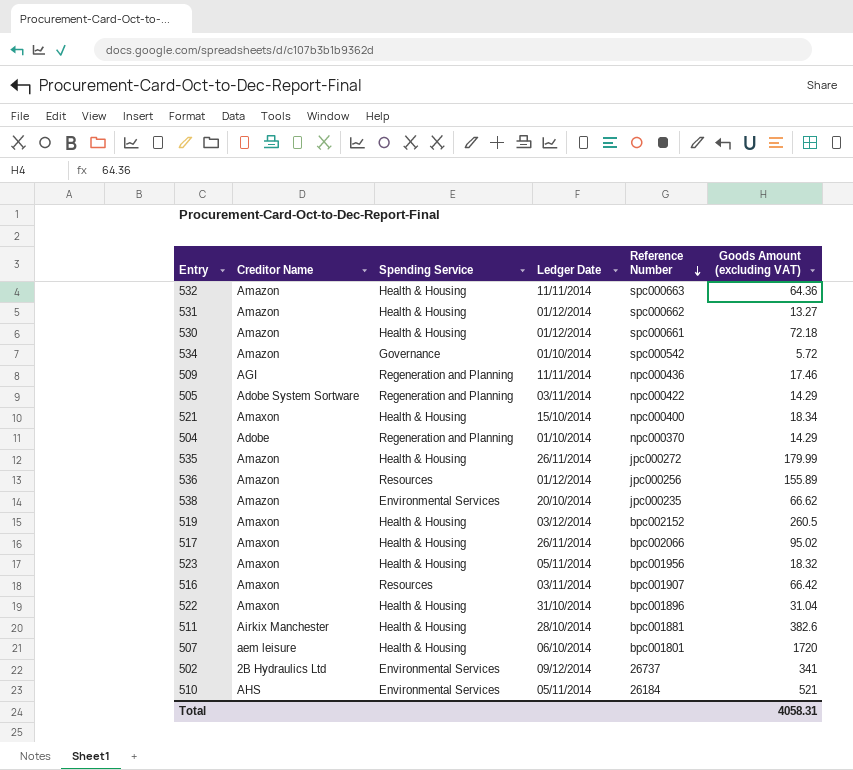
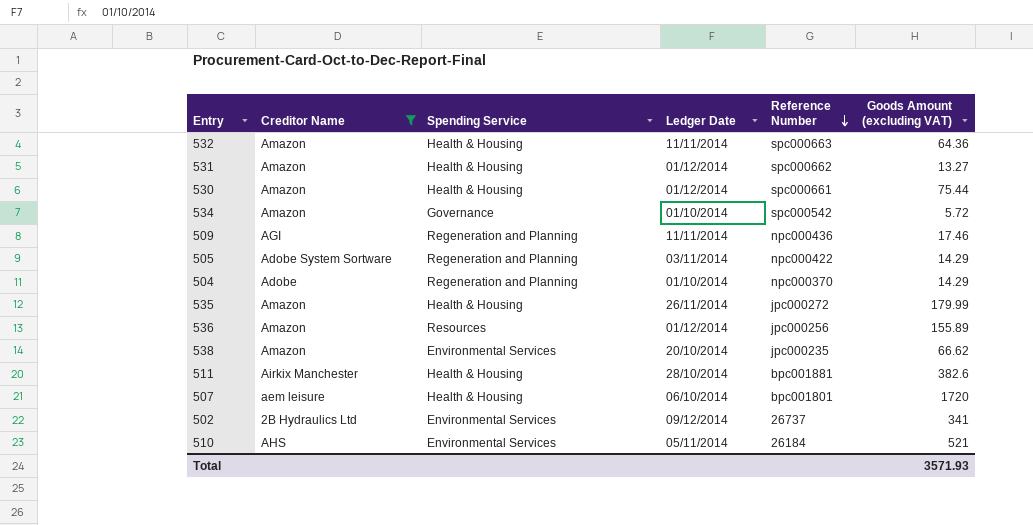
filter: none -> Creditor Name != Amaxon
530 | Goods Amount (excluding VAT): 72.18 -> 75.44
Total | Goods Amount (excluding VAT): 4058.31 -> 3571.93

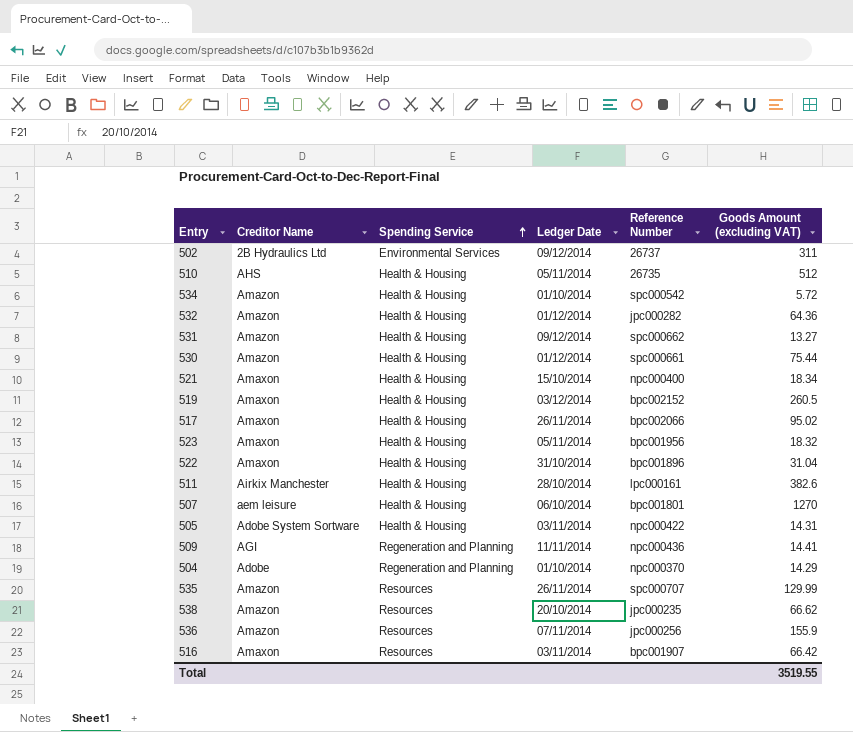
filter: Creditor Name != Amaxon -> none
row order: Reference Number descending -> Spending Service ascending
502 | Goods Amount (excluding VAT): 341 -> 311
510 | Spending Service: Environmental Services -> Health & Housing
510 | Reference Number: 26184 -> 26735
510 | Goods Amount (excluding VAT): 521 -> 512
534 | Spending Service: Governance -> Health & Housing
532 | Ledger Date: 11/11/2014 -> 01/12/2014
532 | Reference Number: spc000663 -> jpc000282
531 | Ledger Date: 01/12/2014 -> 09/12/2014
511 | Reference Number: bpc001881 -> lpc000161
507 | Goods Amount (excluding VAT): 1720 -> 1270
505 | Spending Service: Regeneration and Planning -> Health & Housing
505 | Goods Amount (excluding VAT): 14.29 -> 14.31
509 | Goods Amount (excluding VAT): 17.46 -> 14.41
535 | Spending Service: Health & Housing -> Resources
535 | Reference Number: jpc000272 -> spc000707
535 | Goods Amount (excluding VAT): 179.99 -> 129.99
538 | Spending Service: Environmental Services -> Resources
536 | Ledger Date: 01/12/2014 -> 07/11/2014
536 | Goods Amount (excluding VAT): 155.89 -> 155.9
Total | Goods Amount (excluding VAT): 3571.93 -> 3519.55

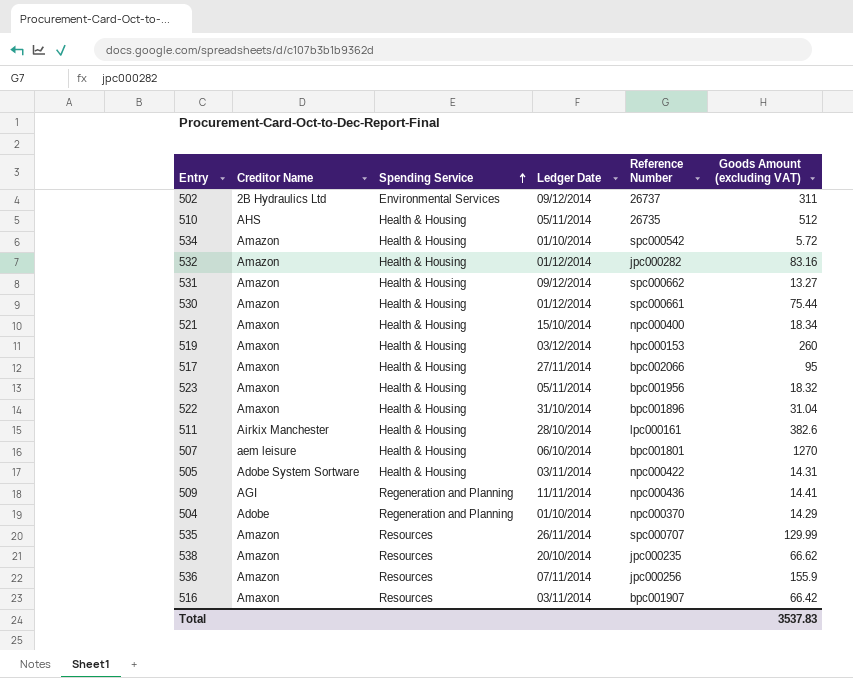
532 | Goods Amount (excluding VAT): 64.36 -> 83.16
519 | Reference Number: bpc002152 -> hpc000153
519 | Goods Amount (excluding VAT): 260.5 -> 260
517 | Ledger Date: 26/11/2014 -> 27/11/2014
517 | Goods Amount (excluding VAT): 95.02 -> 95
Total | Goods Amount (excluding VAT): 3519.55 -> 3537.83

